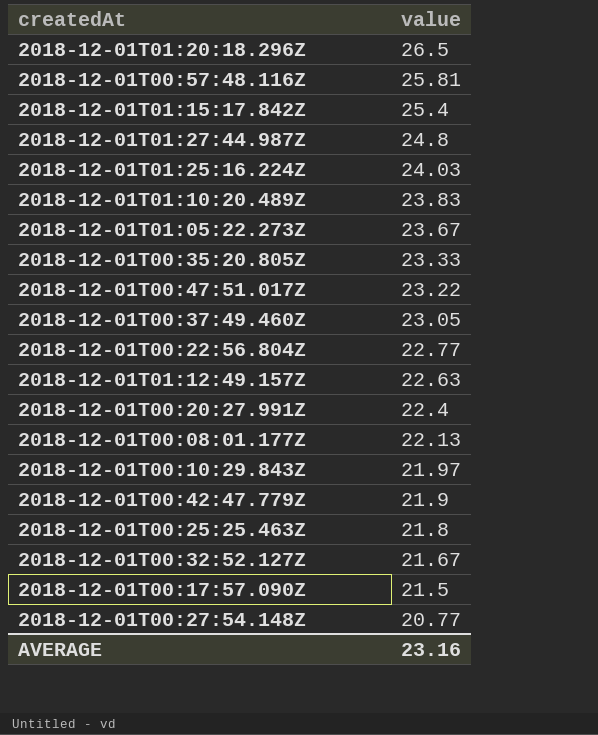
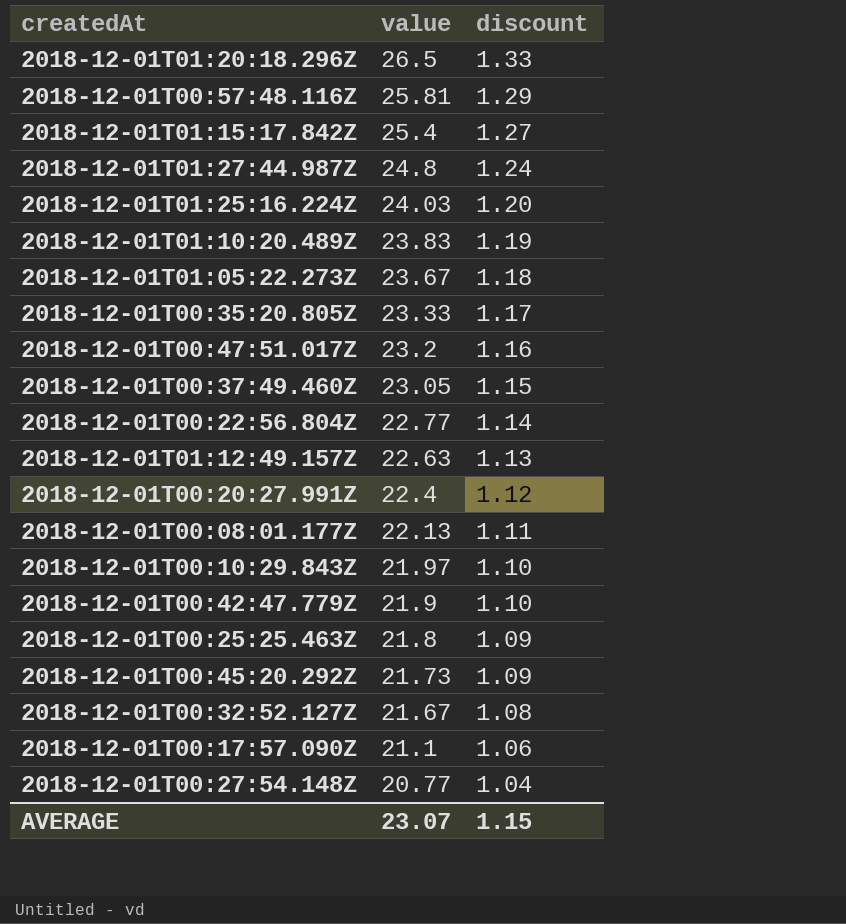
column discount | formula: none -> [value] * 0.05
2018-12-01T00:47:51.017Z | value: 23.22 -> 23.2
row 2018-12-01T00:45:20.292Z: none -> 21.73 | 1.09
2018-12-01T00:17:57.090Z | value: 21.5 -> 21.1
AVERAGE | value: 23.16 -> 23.07

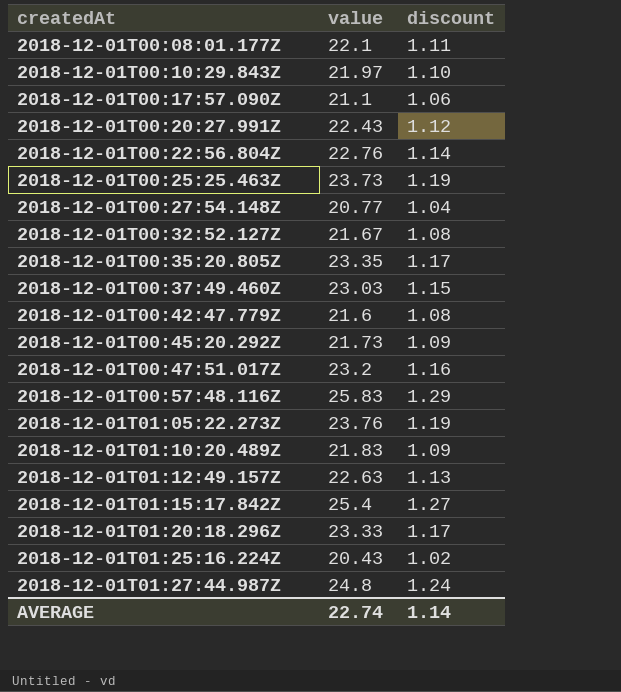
row order: value descending -> createdAt ascending
2018-12-01T00:08:01.177Z | value: 22.13 -> 22.1
2018-12-01T00:20:27.991Z | value: 22.4 -> 22.43
2018-12-01T00:22:56.804Z | value: 22.77 -> 22.76
2018-12-01T00:25:25.463Z | value: 21.8 -> 23.73
2018-12-01T00:25:25.463Z | discount: 1.09 -> 1.19
2018-12-01T00:35:20.805Z | value: 23.33 -> 23.35
2018-12-01T00:37:49.460Z | value: 23.05 -> 23.03
2018-12-01T00:42:47.779Z | value: 21.9 -> 21.6
2018-12-01T00:42:47.779Z | discount: 1.10 -> 1.08
2018-12-01T00:57:48.116Z | value: 25.81 -> 25.83
2018-12-01T01:05:22.273Z | value: 23.67 -> 23.76
2018-12-01T01:05:22.273Z | discount: 1.18 -> 1.19
2018-12-01T01:10:20.489Z | value: 23.83 -> 21.83
2018-12-01T01:10:20.489Z | discount: 1.19 -> 1.09
2018-12-01T01:20:18.296Z | value: 26.5 -> 23.33
2018-12-01T01:20:18.296Z | discount: 1.33 -> 1.17
2018-12-01T01:25:16.224Z | value: 24.03 -> 20.43
2018-12-01T01:25:16.224Z | discount: 1.20 -> 1.02
AVERAGE | value: 23.07 -> 22.74
AVERAGE | discount: 1.15 -> 1.14

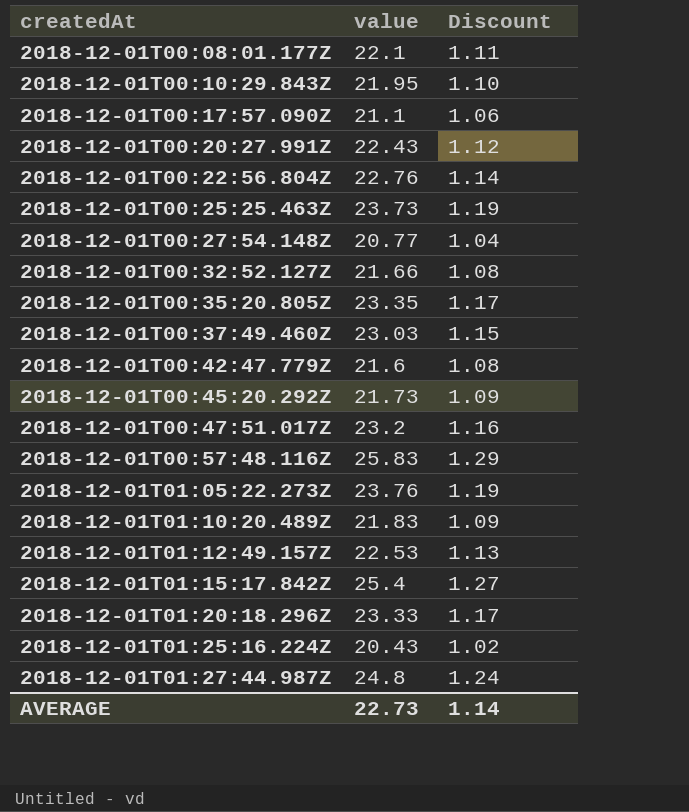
column name: discount -> Discount
2018-12-01T00:10:29.843Z | value: 21.97 -> 21.95
2018-12-01T00:32:52.127Z | value: 21.67 -> 21.66
2018-12-01T01:12:49.157Z | value: 22.63 -> 22.53
AVERAGE | value: 22.74 -> 22.73

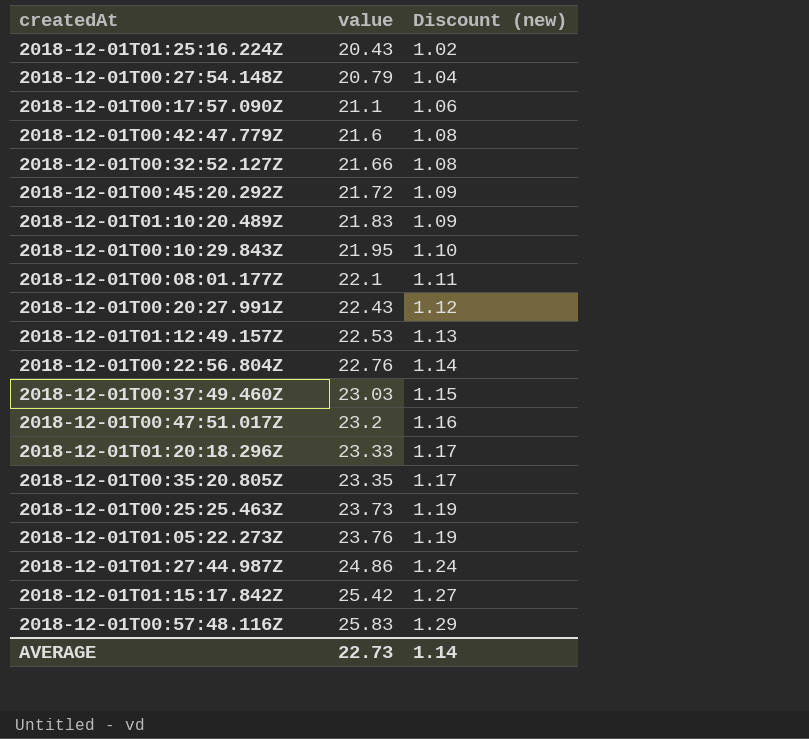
row order: createdAt ascending -> value ascending
column name: Discount -> Discount (new)
2018-12-01T00:27:54.148Z | value: 20.77 -> 20.79
2018-12-01T00:45:20.292Z | value: 21.73 -> 21.72
2018-12-01T01:27:44.987Z | value: 24.8 -> 24.86
2018-12-01T01:15:17.842Z | value: 25.4 -> 25.42

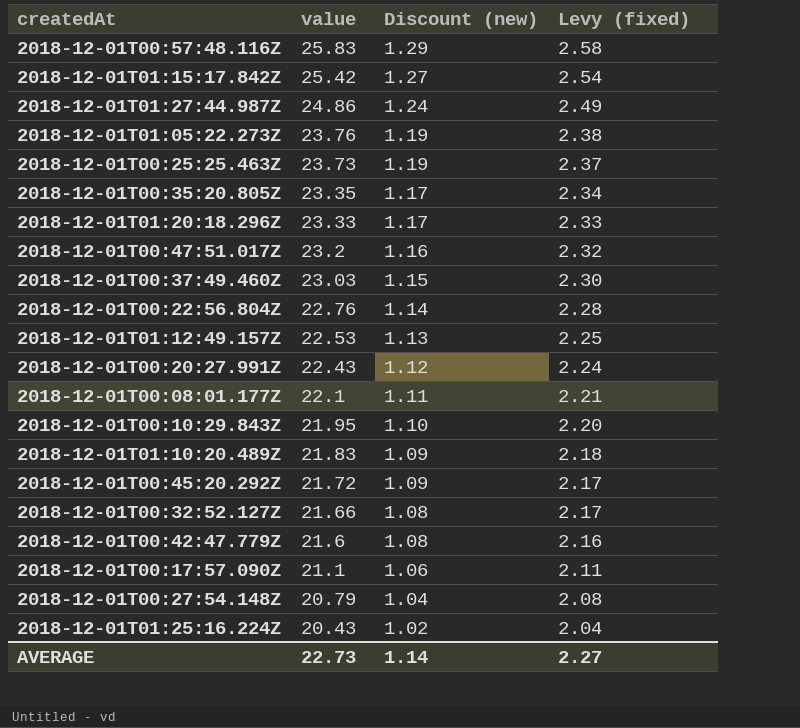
row order: value ascending -> value descending
column Levy (fixed) | formula: none -> [value] * 0.1

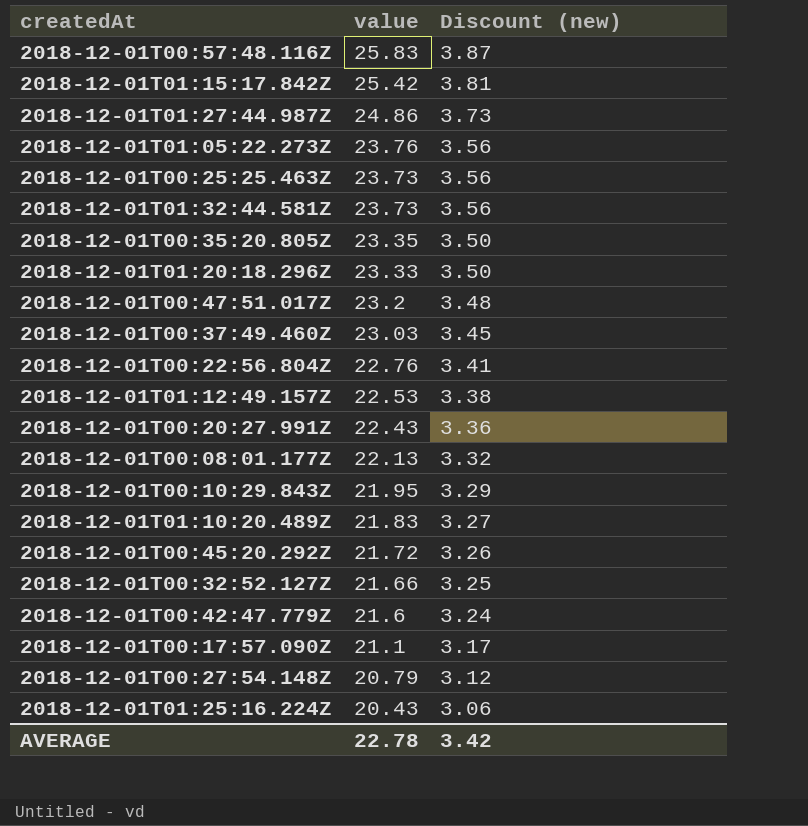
column Levy (fixed) | formula: [value] * 0.1 -> none
column Discount (new) | formula: [value] * 0.05 -> [value] * 0.15
row 2018-12-01T01:32:44.581Z: none -> 23.73 | 3.56
2018-12-01T00:08:01.177Z | value: 22.1 -> 22.13
AVERAGE | value: 22.73 -> 22.78
AVERAGE | Discount (new): 1.14 -> 3.42

